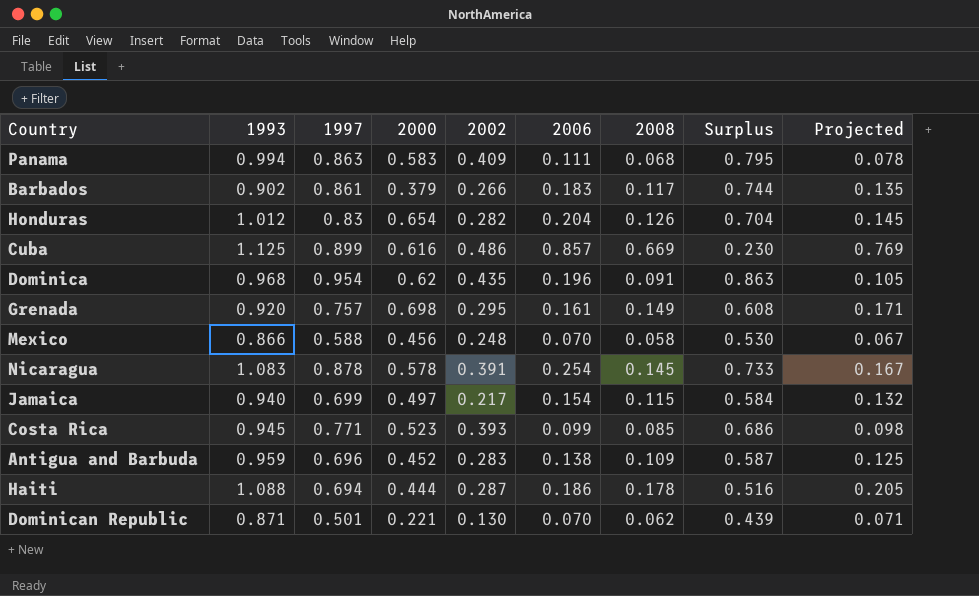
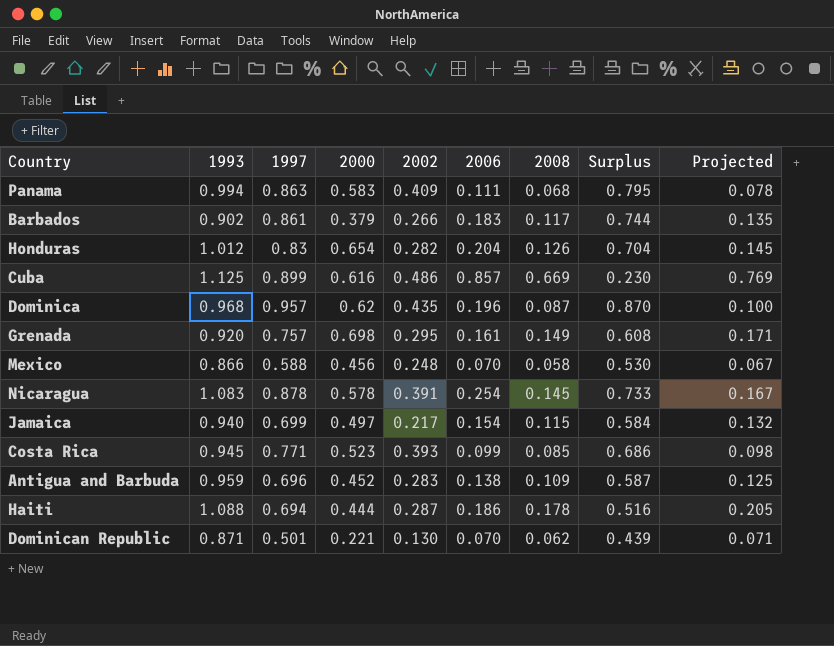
Dominica | 1997: 0.954 -> 0.957
Dominica | 2008: 0.091 -> 0.087
Dominica | Surplus: 0.863 -> 0.870
Dominica | Projected: 0.105 -> 0.100

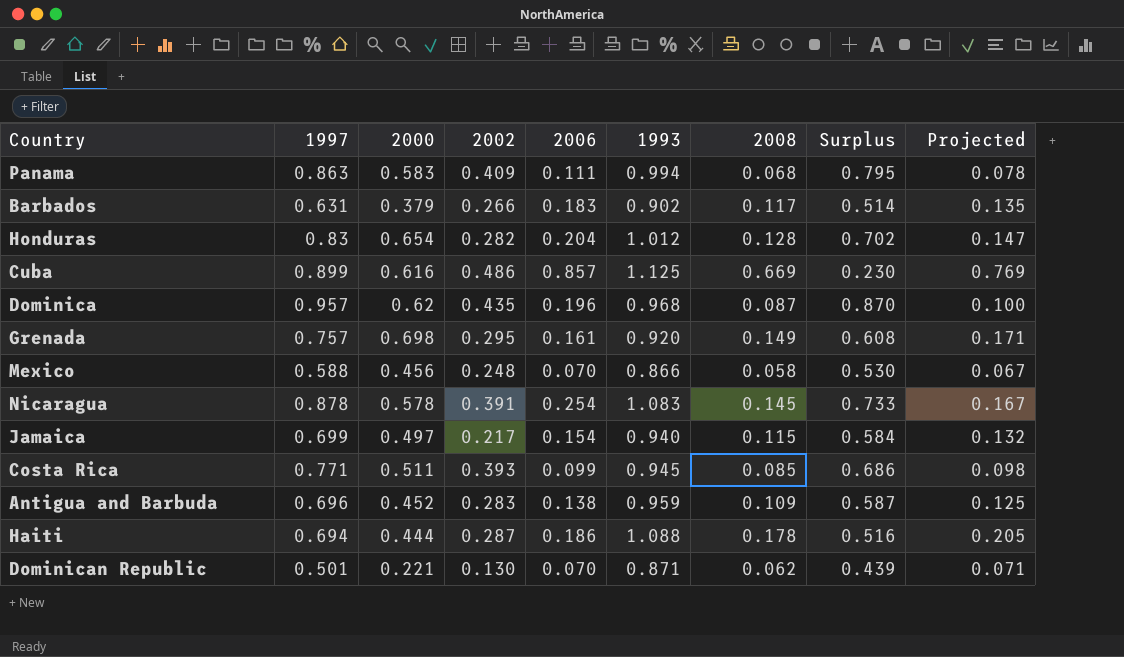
column 1993 | position: 2 -> 6
Barbados | 1997: 0.861 -> 0.631
Barbados | Surplus: 0.744 -> 0.514
Honduras | 2008: 0.126 -> 0.128
Honduras | Surplus: 0.704 -> 0.702
Honduras | Projected: 0.145 -> 0.147
Costa Rica | 2000: 0.523 -> 0.511

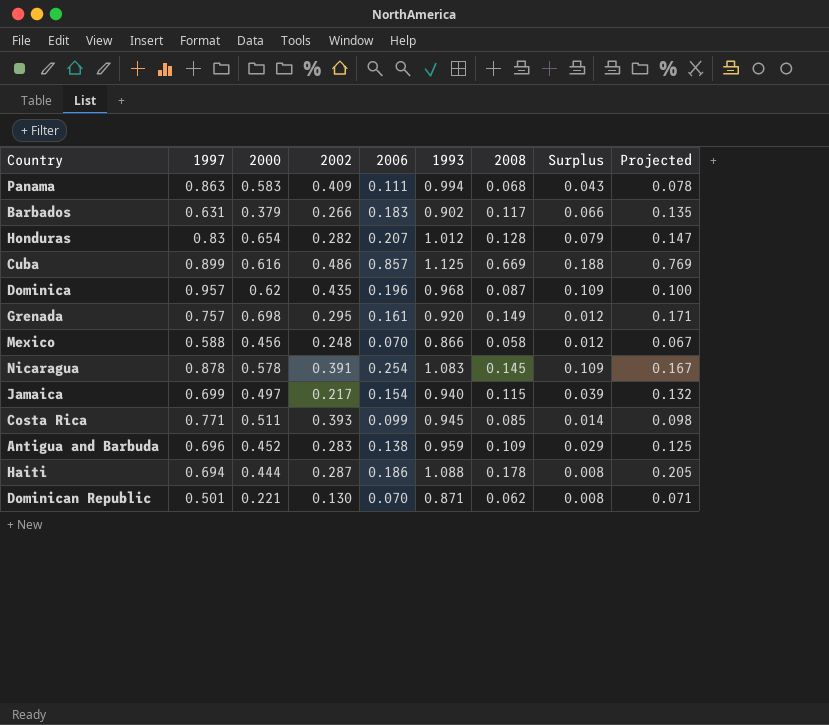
column Surplus | formula: [1997] - [2008] -> [2006] - [2008]
Honduras | 2006: 0.204 -> 0.207

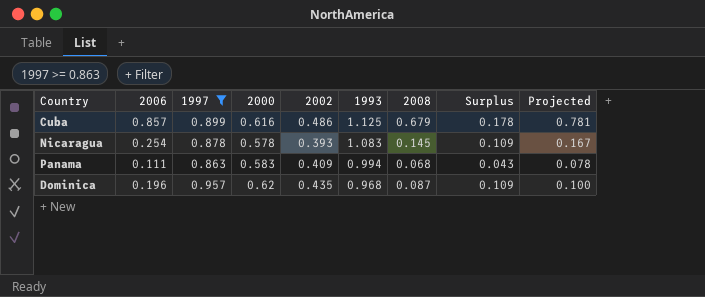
filter: none -> 1997 >= 0.863
row order: none -> 1993 descending
column 2006 | position: 5 -> 2
Cuba | 2008: 0.669 -> 0.679
Cuba | Surplus: 0.188 -> 0.178
Cuba | Projected: 0.769 -> 0.781
Nicaragua | 2002: 0.391 -> 0.393

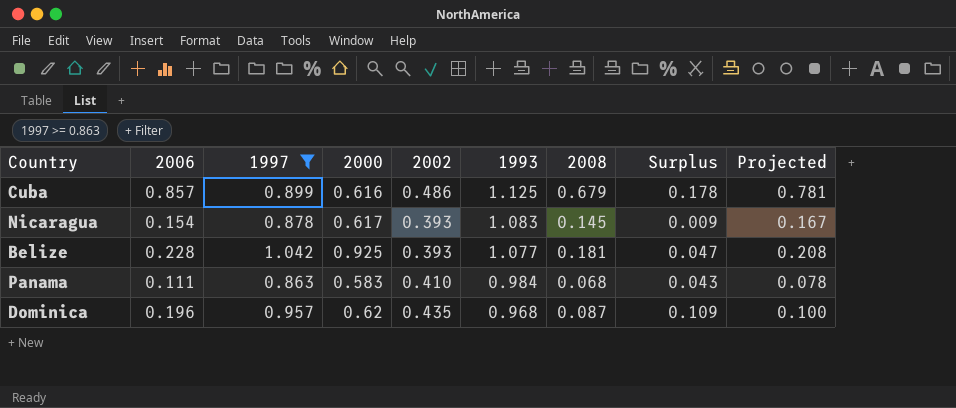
Nicaragua | 2006: 0.254 -> 0.154
Nicaragua | 2000: 0.578 -> 0.617
Nicaragua | Surplus: 0.109 -> 0.009
row Belize: none -> 0.228 | 1.042 | 0.925 | 0.393 | 1.077 | 0.181 | 0.047 | 0.208
Panama | 2002: 0.409 -> 0.410
Panama | 1993: 0.994 -> 0.984

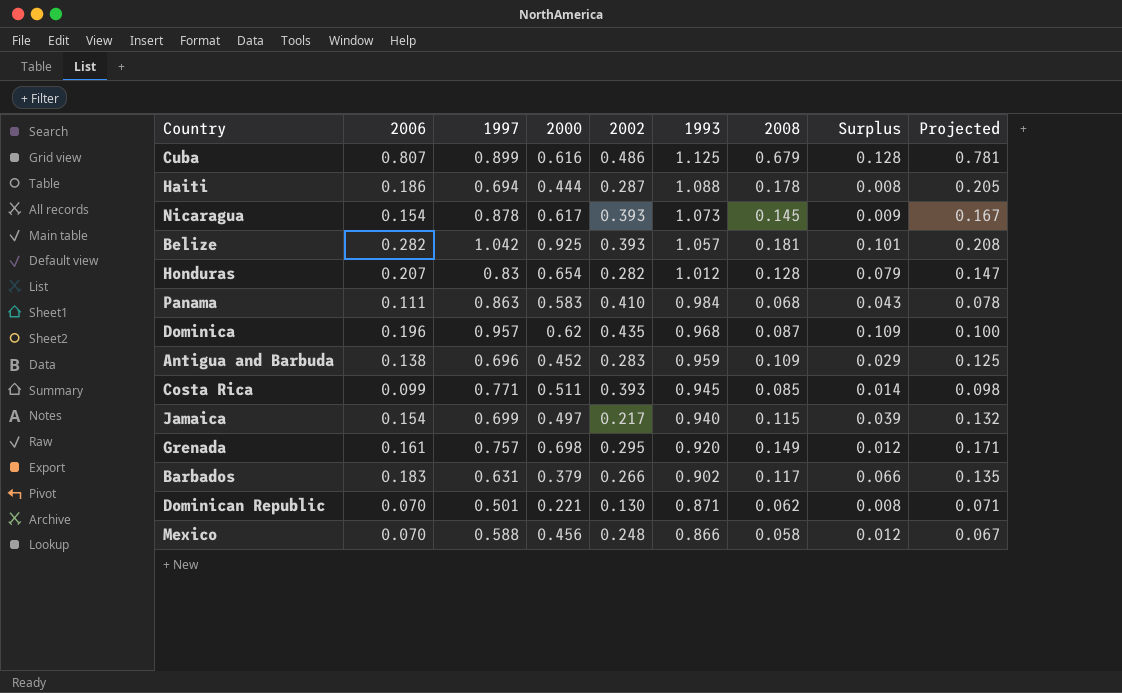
filter: 1997 >= 0.863 -> none
Cuba | 2006: 0.857 -> 0.807
Cuba | Surplus: 0.178 -> 0.128
Nicaragua | 1993: 1.083 -> 1.073
Belize | 2006: 0.228 -> 0.282
Belize | 1993: 1.077 -> 1.057
Belize | Surplus: 0.047 -> 0.101

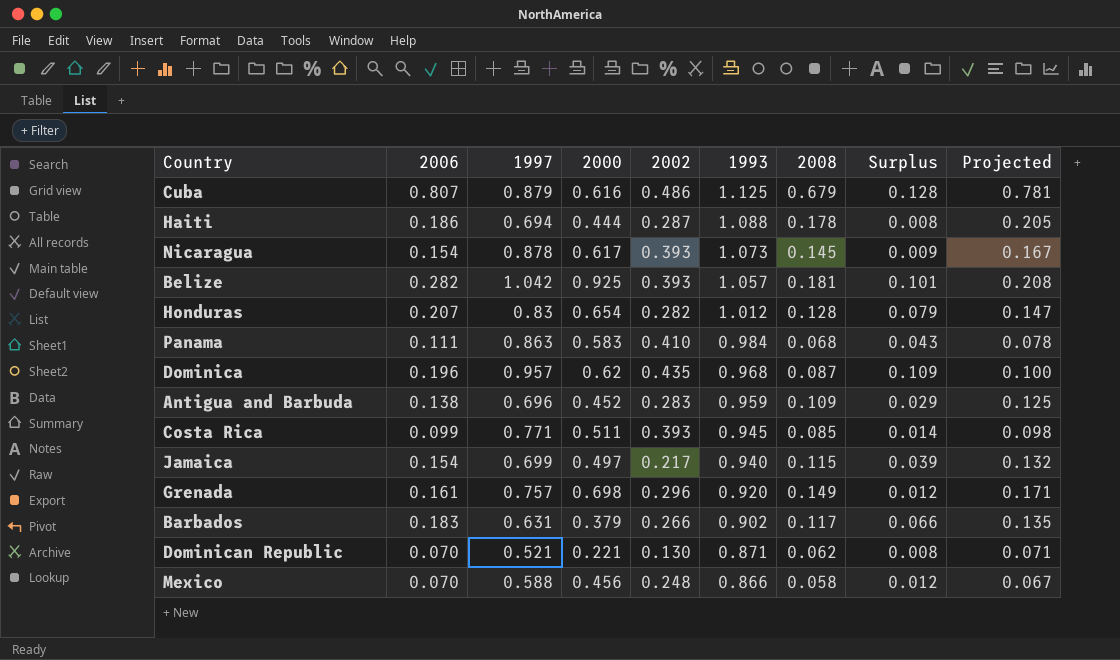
Cuba | 1997: 0.899 -> 0.879
Grenada | 2002: 0.295 -> 0.296
Dominican Republic | 1997: 0.501 -> 0.521

